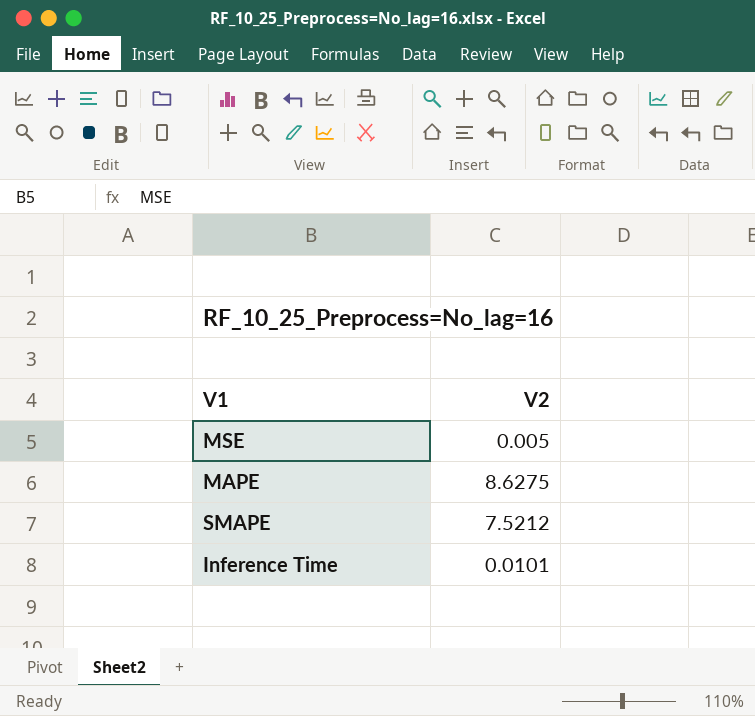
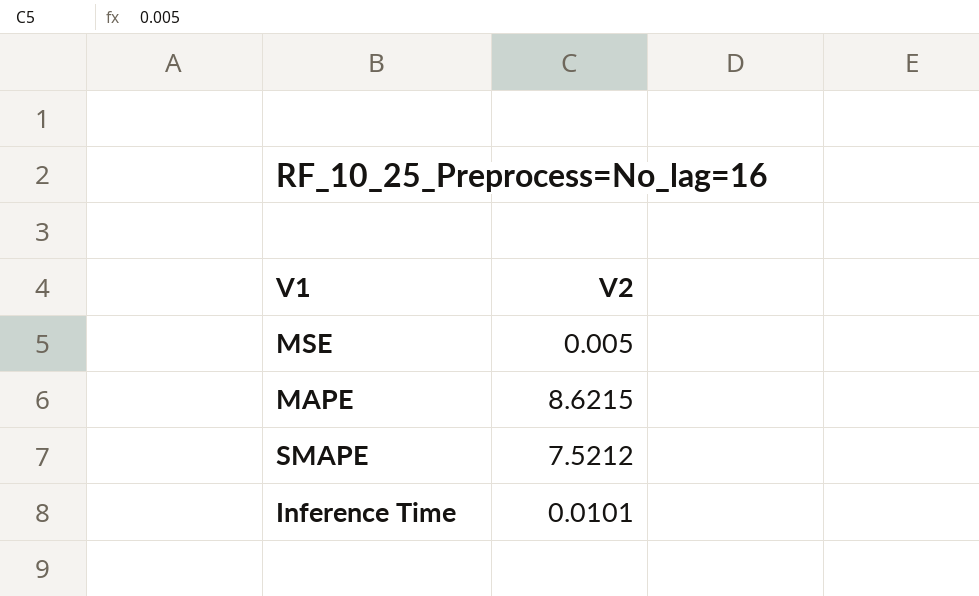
MAPE | V2: 8.6275 -> 8.6215

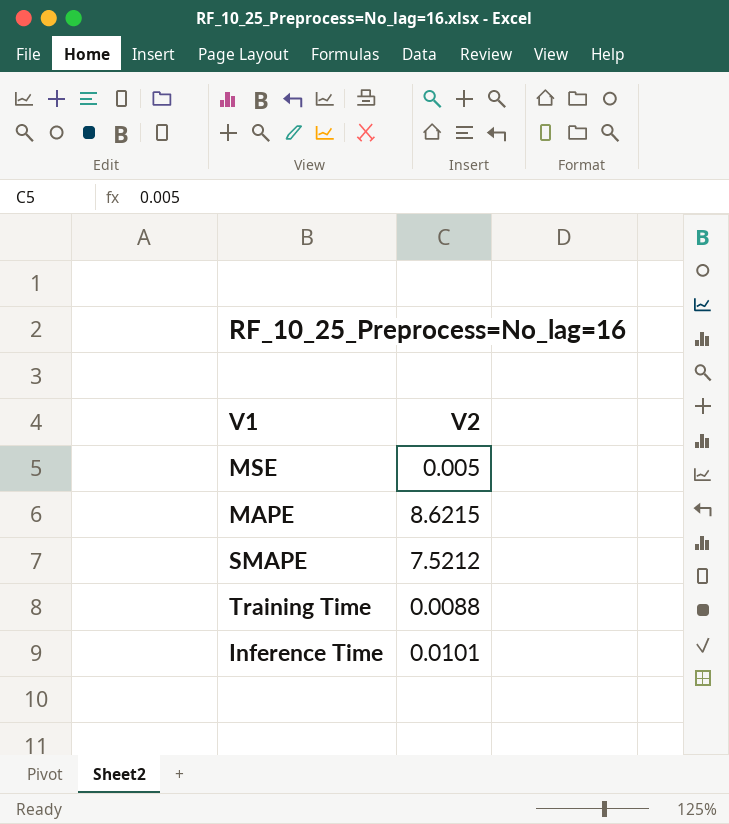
row Training Time: none -> 0.0088

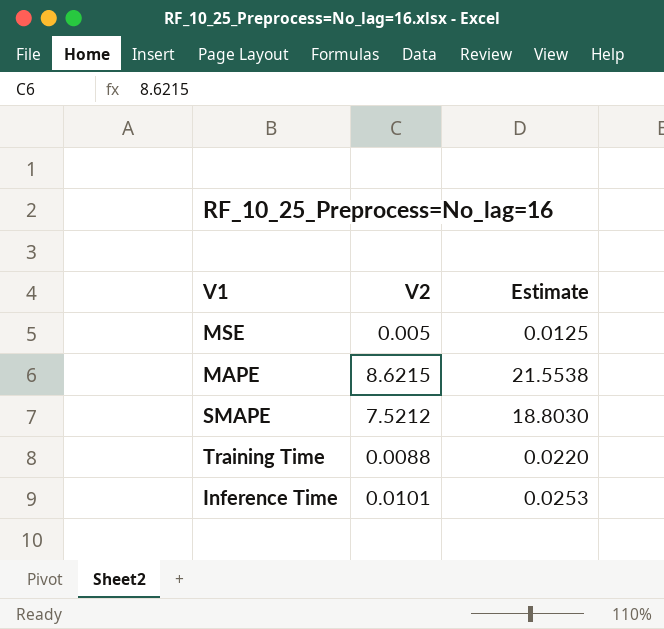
column Estimate | formula: none -> [V2] * 2.5

